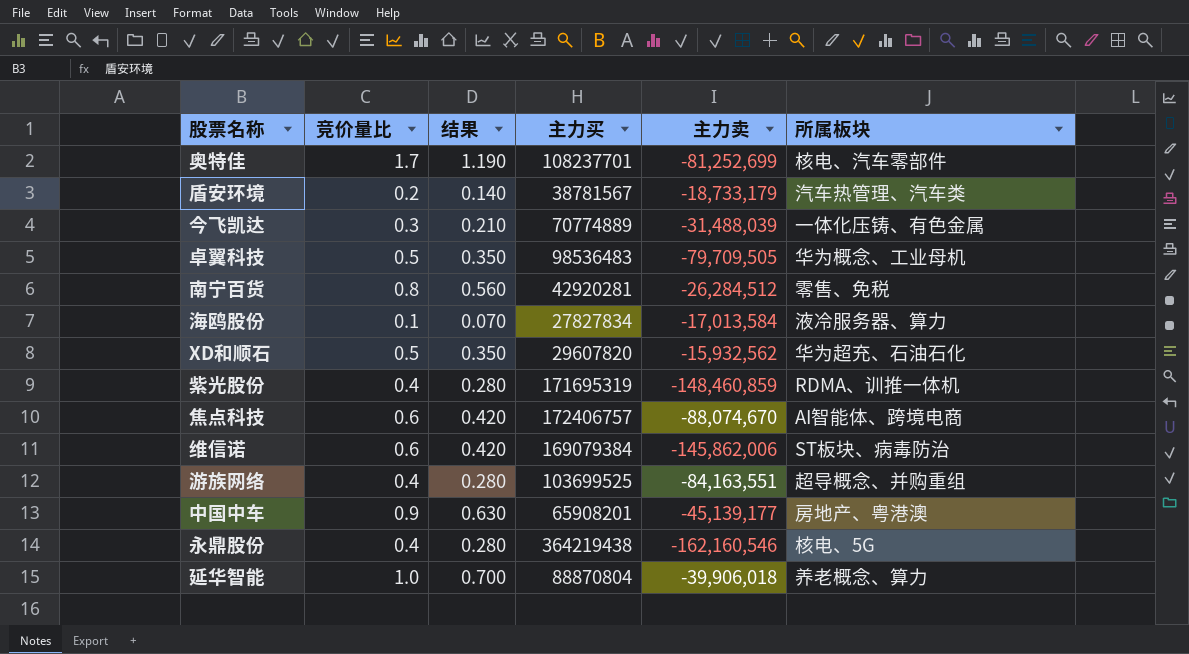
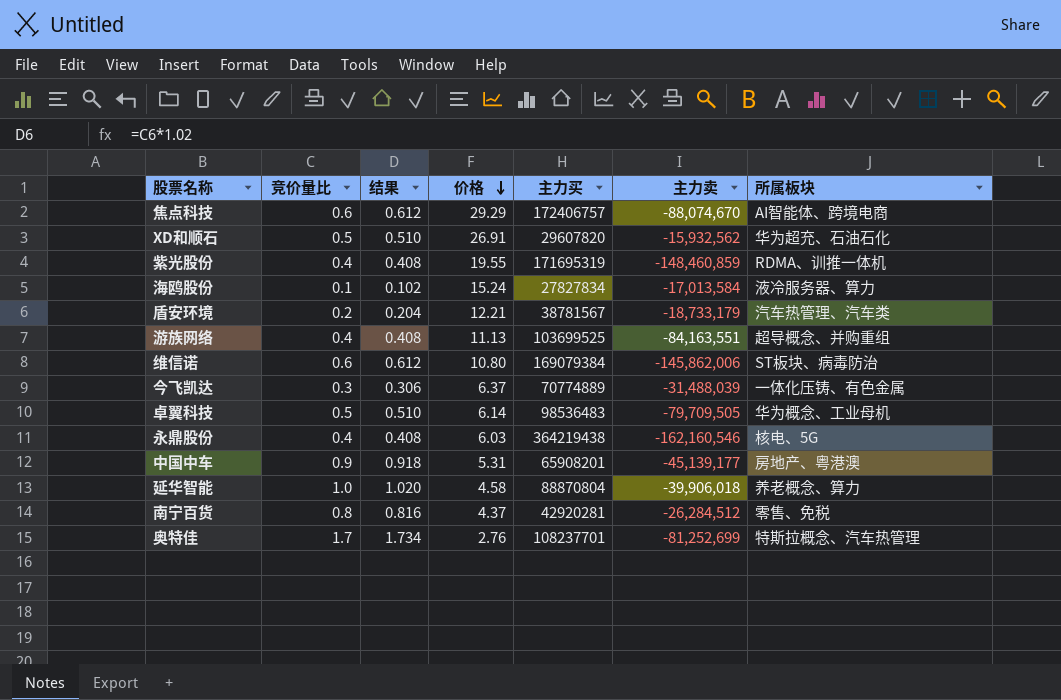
row order: none -> 价格 descending
column 结果 | formula: [竞价量比] * 0.7 -> [竞价量比] * 1.02
column 价格 | position: none -> 4
奥特佳 | 所属板块: 核电、汽车零部件 -> 特斯拉概念、汽车热管理

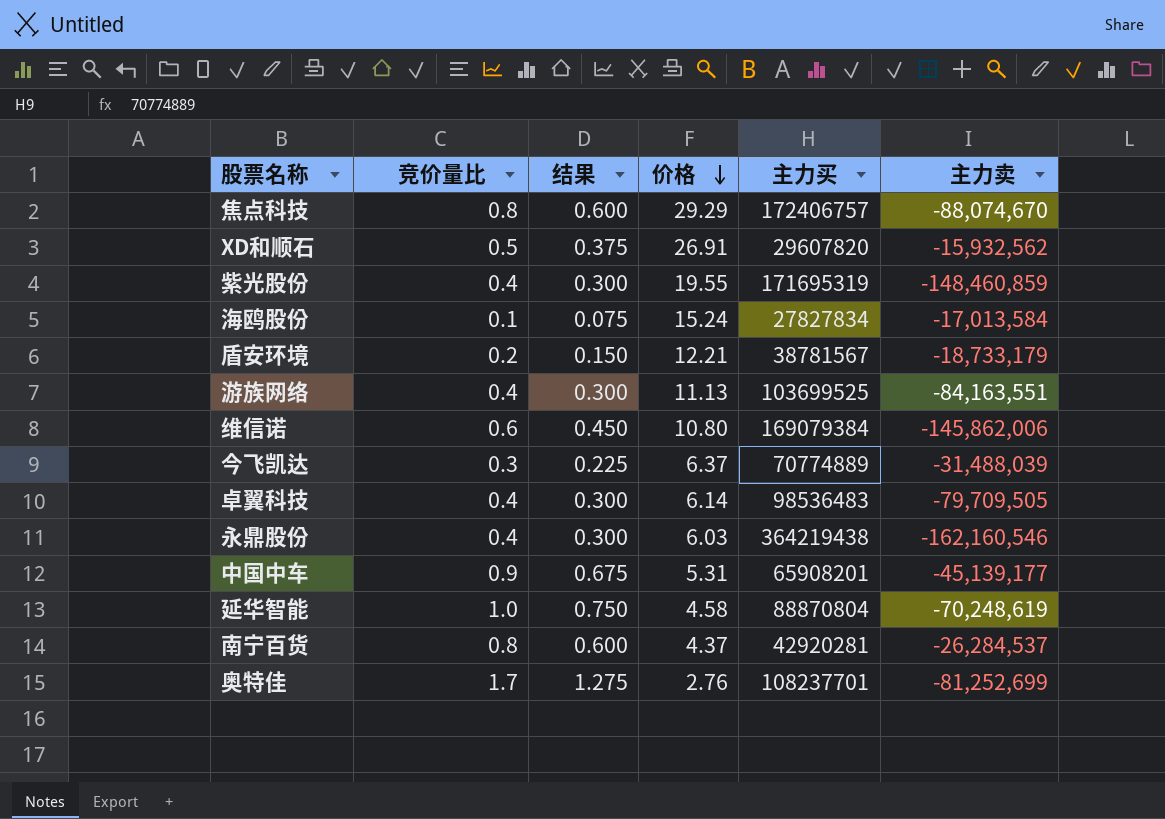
column 所属板块 | position: 7 -> none
column 结果 | formula: [竞价量比] * 1.02 -> [竞价量比] * 0.75
焦点科技 | 竞价量比: 0.6 -> 0.8
卓翼科技 | 竞价量比: 0.5 -> 0.4
延华智能 | 主力卖: -39,906,018 -> -70,248,619
南宁百货 | 主力卖: -26,284,512 -> -26,284,537

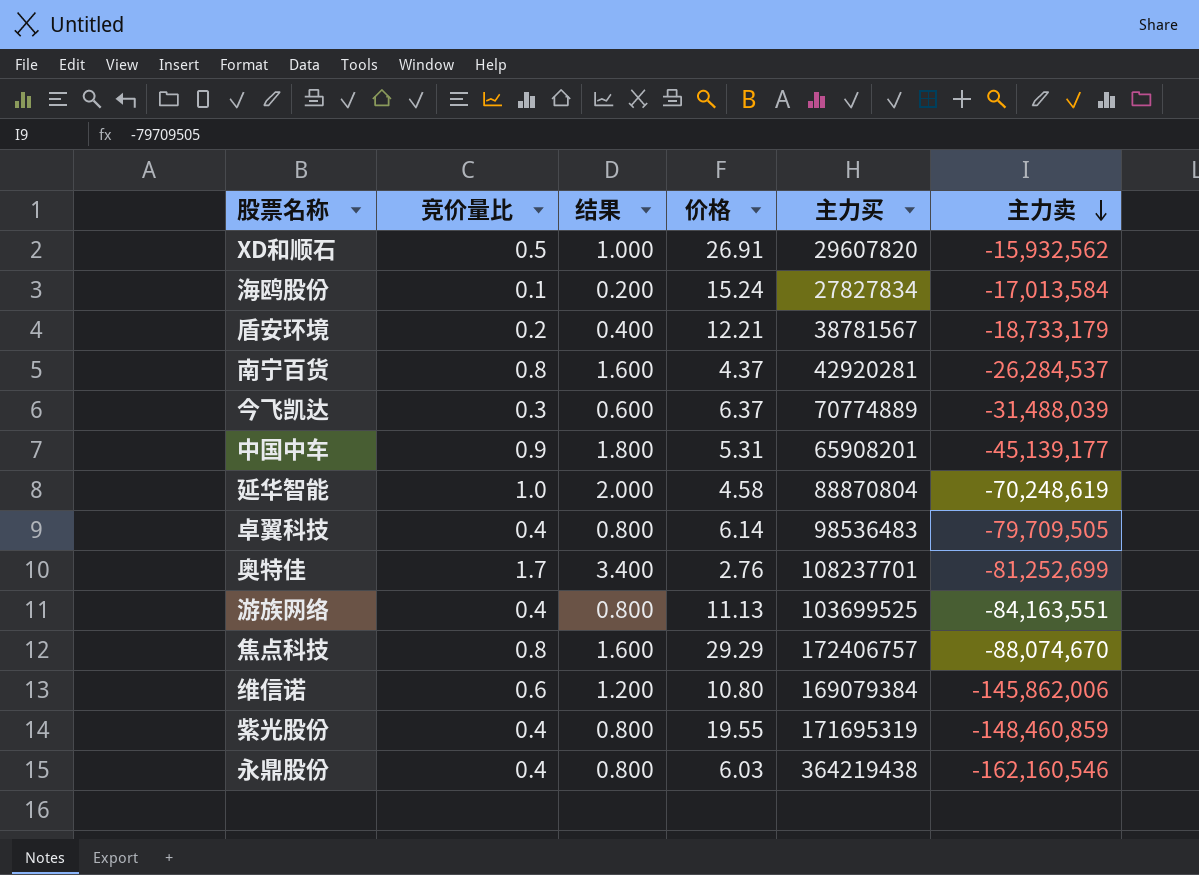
row order: 价格 descending -> 主力卖 descending
column 结果 | formula: [竞价量比] * 0.75 -> [竞价量比] * 2

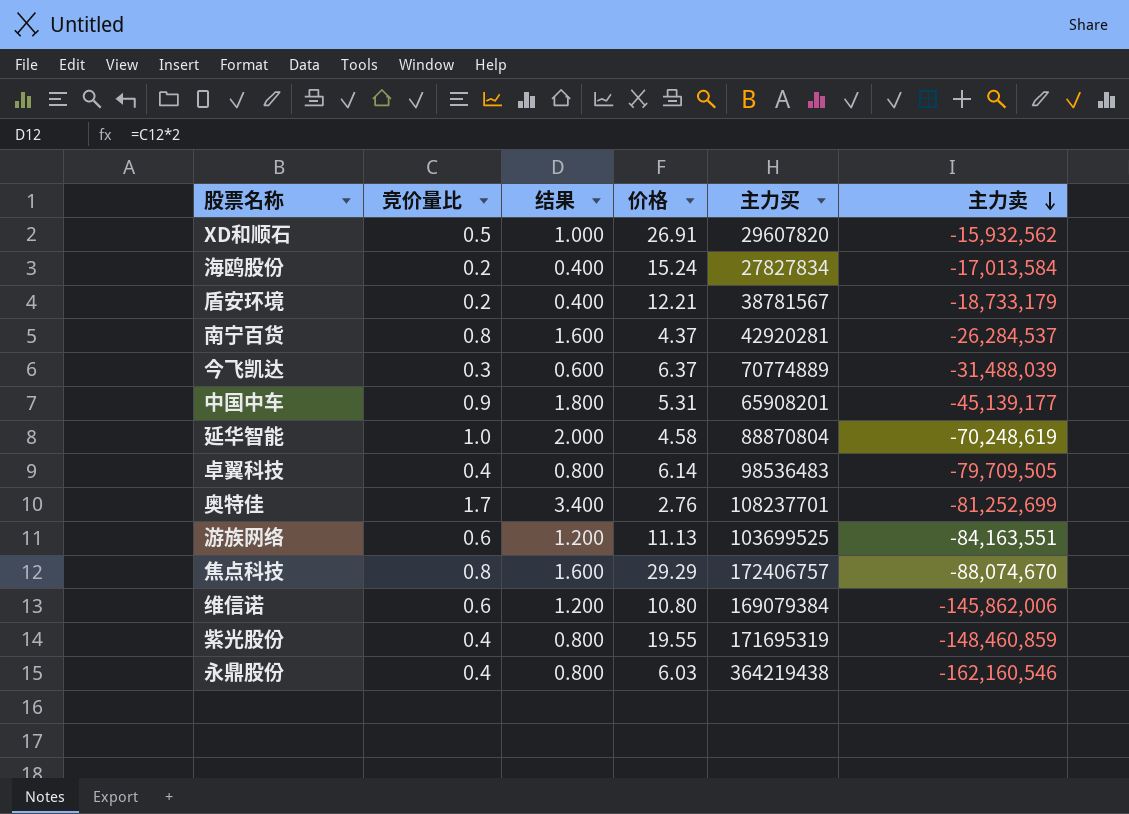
海鸥股份 | 竞价量比: 0.1 -> 0.2
海鸥股份 | 结果: 0.200 -> 0.400
游族网络 | 竞价量比: 0.4 -> 0.6
游族网络 | 结果: 0.800 -> 1.200

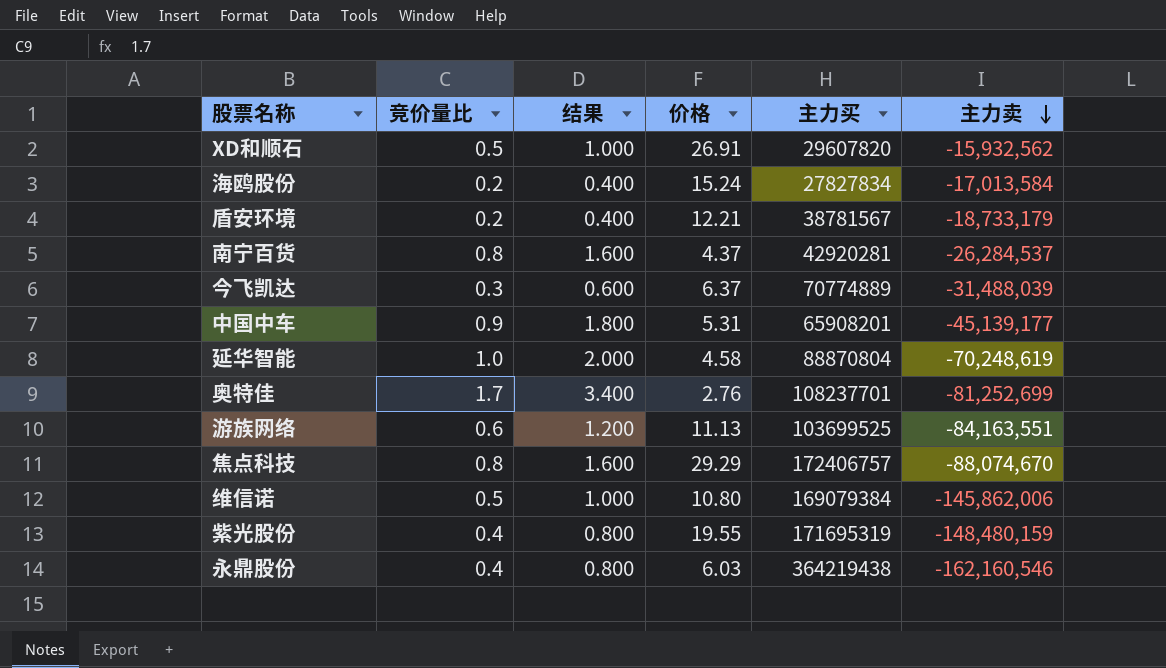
row 卓翼科技: 0.4 | 0.800 | 6.14 | 98536483 | -79,709,505 -> none
维信诺 | 竞价量比: 0.6 -> 0.5
维信诺 | 结果: 1.200 -> 1.000
紫光股份 | 主力卖: -148,460,859 -> -148,480,159

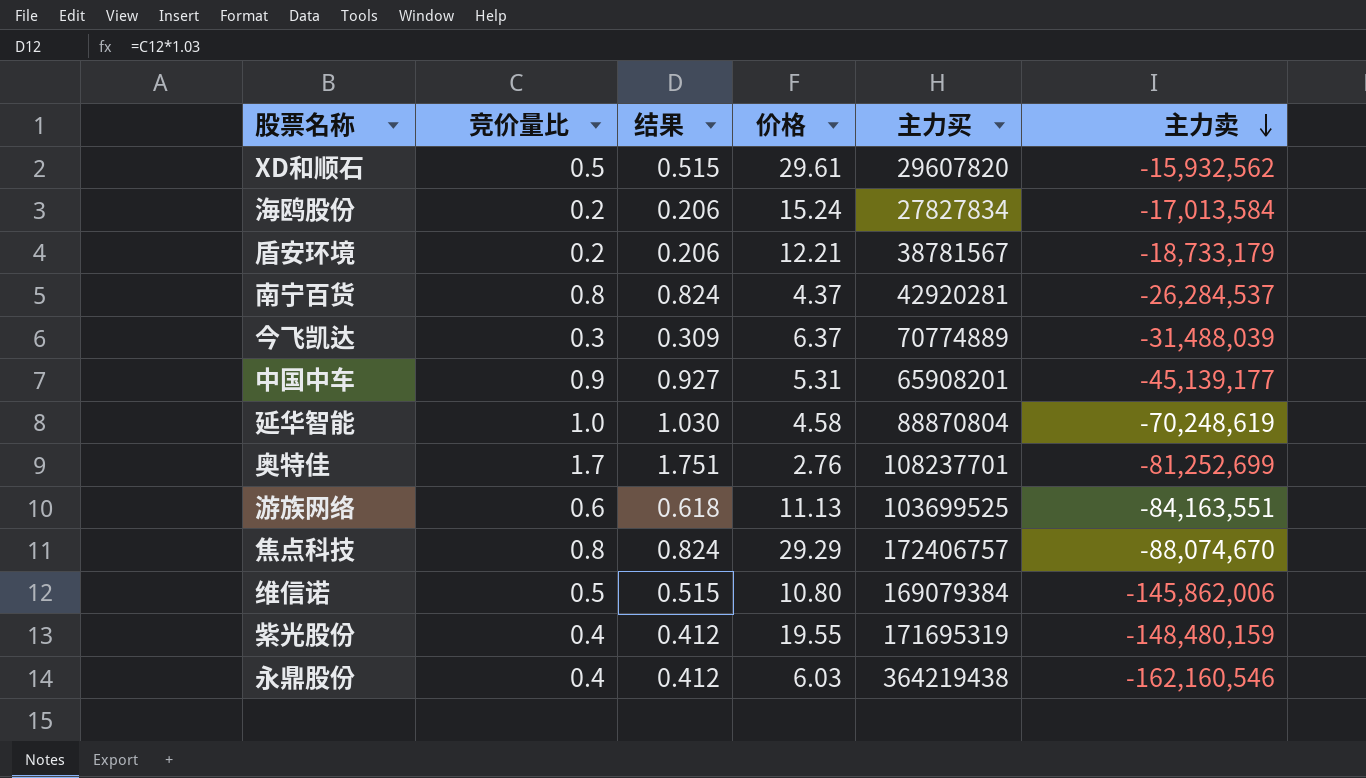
column 结果 | formula: [竞价量比] * 2 -> [竞价量比] * 1.03
XD和顺石 | 价格: 26.91 -> 29.61

